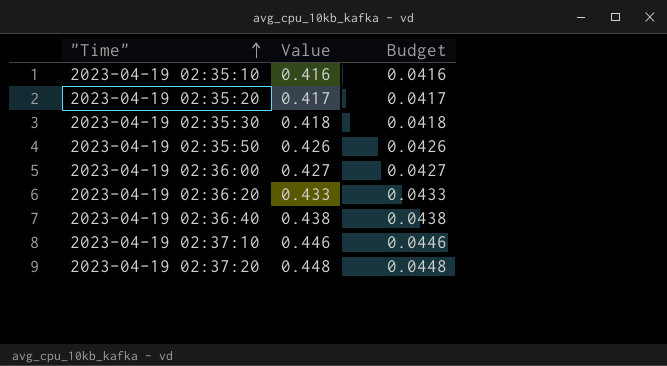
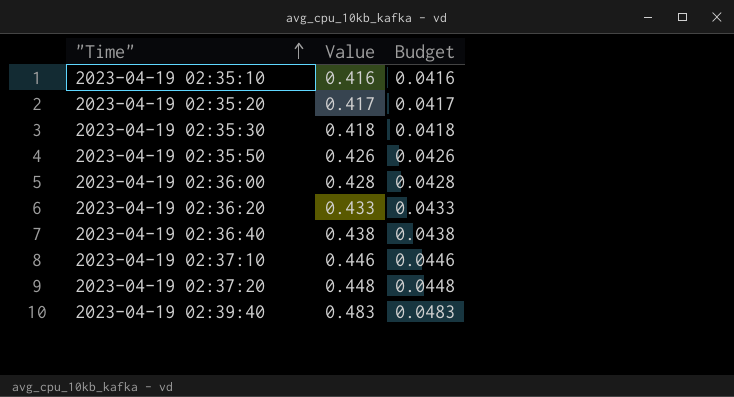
2023-04-19 02:36:00 | Value: 0.427 -> 0.428
2023-04-19 02:36:00 | Budget: 0.0427 -> 0.0428
row 2023-04-19 02:39:40: none -> 0.483 | 0.0483

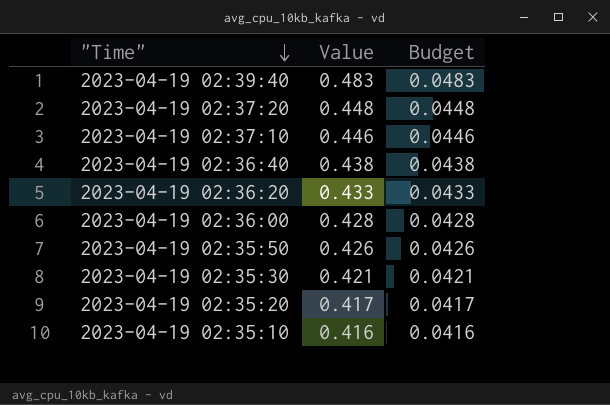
row order: "Time" ascending -> "Time" descending
2023-04-19 02:35:30 | Value: 0.418 -> 0.421
2023-04-19 02:35:30 | Budget: 0.0418 -> 0.0421

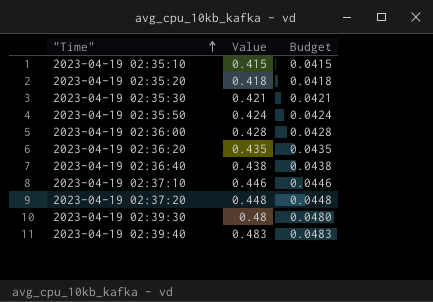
row order: "Time" descending -> "Time" ascending
2023-04-19 02:35:10 | Value: 0.416 -> 0.415
2023-04-19 02:35:10 | Budget: 0.0416 -> 0.0415
2023-04-19 02:35:20 | Value: 0.417 -> 0.418
2023-04-19 02:35:20 | Budget: 0.0417 -> 0.0418
2023-04-19 02:35:50 | Value: 0.426 -> 0.424
2023-04-19 02:35:50 | Budget: 0.0426 -> 0.0424
2023-04-19 02:36:20 | Value: 0.433 -> 0.435
2023-04-19 02:36:20 | Budget: 0.0433 -> 0.0435
row 2023-04-19 02:39:30: none -> 0.48 | 0.0480

